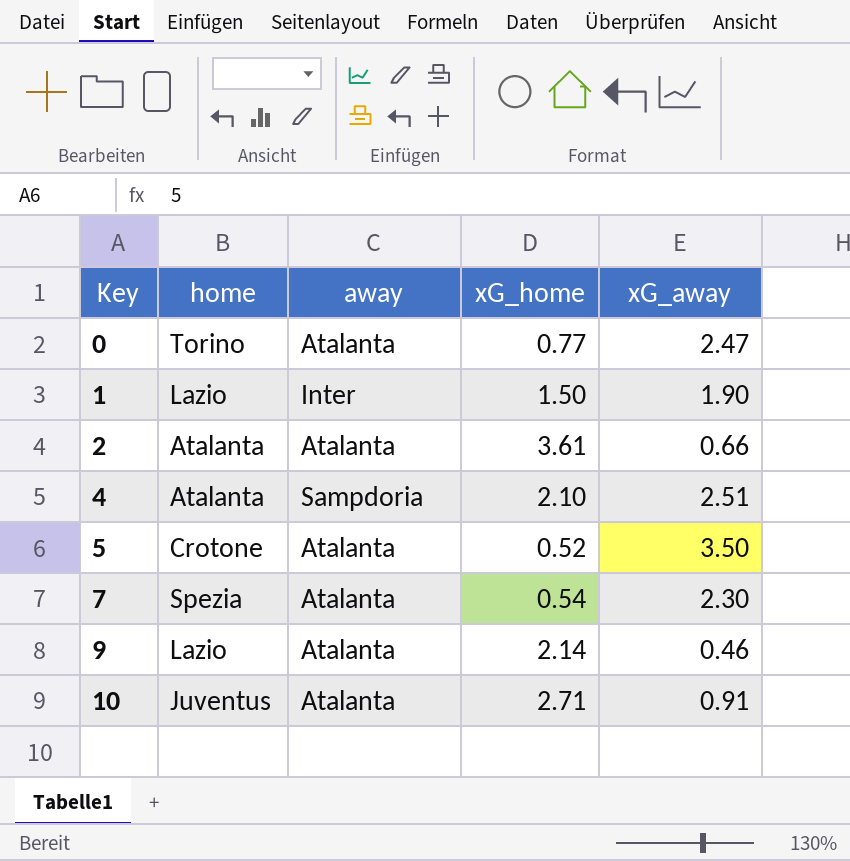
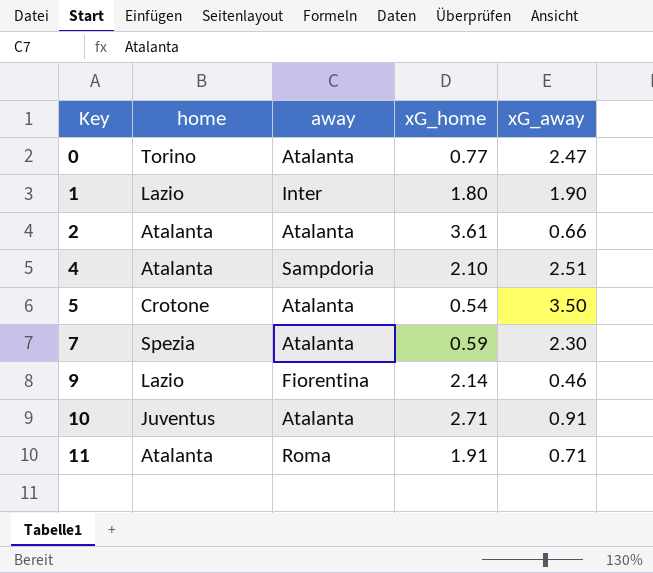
1 | xG_home: 1.50 -> 1.80
5 | xG_home: 0.52 -> 0.54
7 | xG_home: 0.54 -> 0.59
9 | away: Atalanta -> Fiorentina
row 11: none -> Atalanta | Roma | 1.91 | 0.71

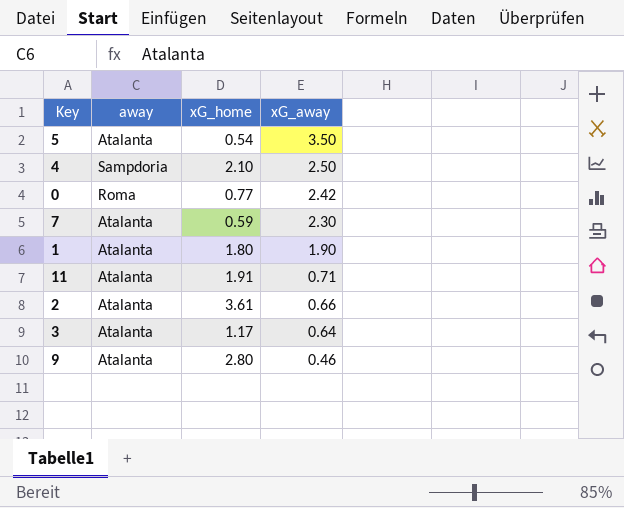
row order: Key ascending -> xG_away descending
column home | position: 2 -> none
row 10: Juventus | Atalanta | 2.71 | 0.91 -> none
4 | xG_away: 2.51 -> 2.50
0 | away: Atalanta -> Roma
0 | xG_away: 2.47 -> 2.42
1 | away: Inter -> Atalanta
11 | away: Roma -> Atalanta
row 3: none -> Atalanta | 1.17 | 0.64
9 | away: Fiorentina -> Atalanta
9 | xG_home: 2.14 -> 2.80

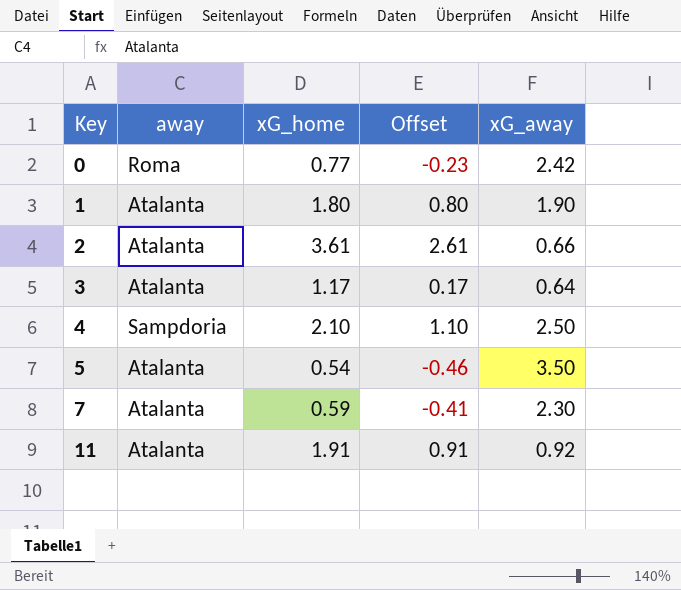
row order: xG_away descending -> Key ascending
column Offset | formula: none -> [xG_home] - 1
row 9: Atalanta | 2.80 | 0.46 -> none
11 | xG_away: 0.71 -> 0.92

